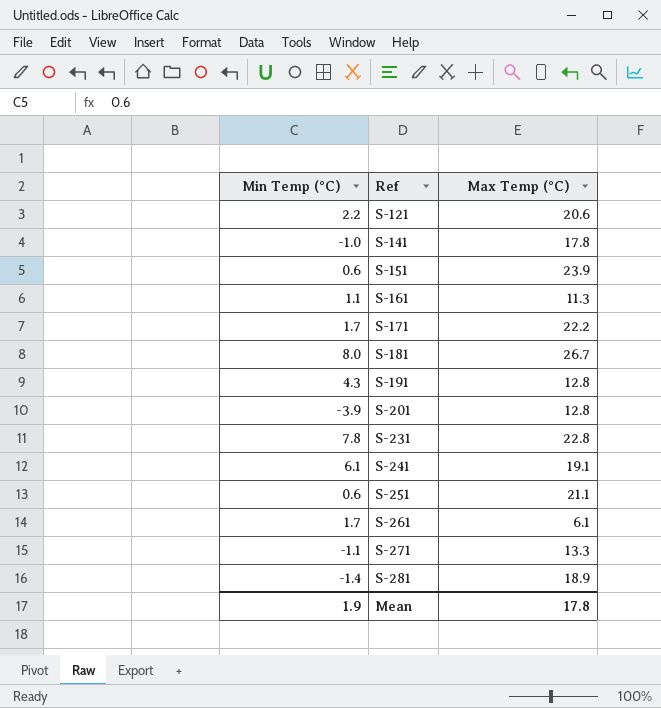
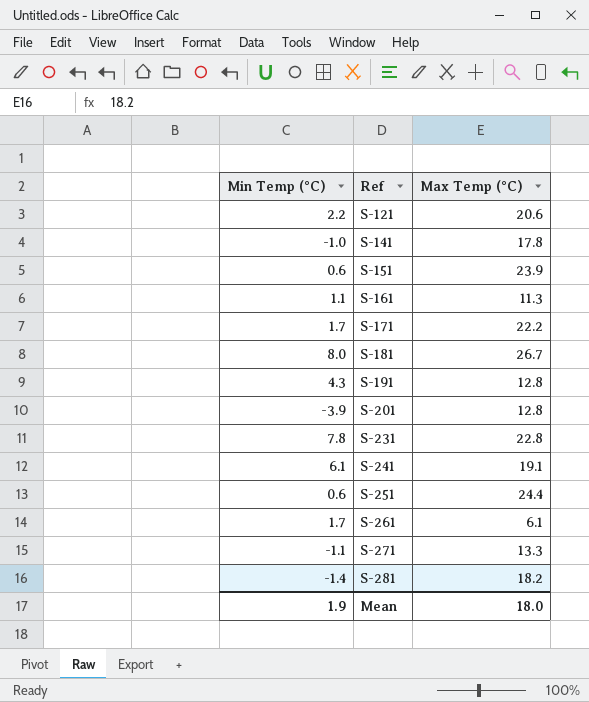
S-251 | Max Temp (°C): 21.1 -> 24.4
S-281 | Max Temp (°C): 18.9 -> 18.2
Mean | Max Temp (°C): 17.8 -> 18.0

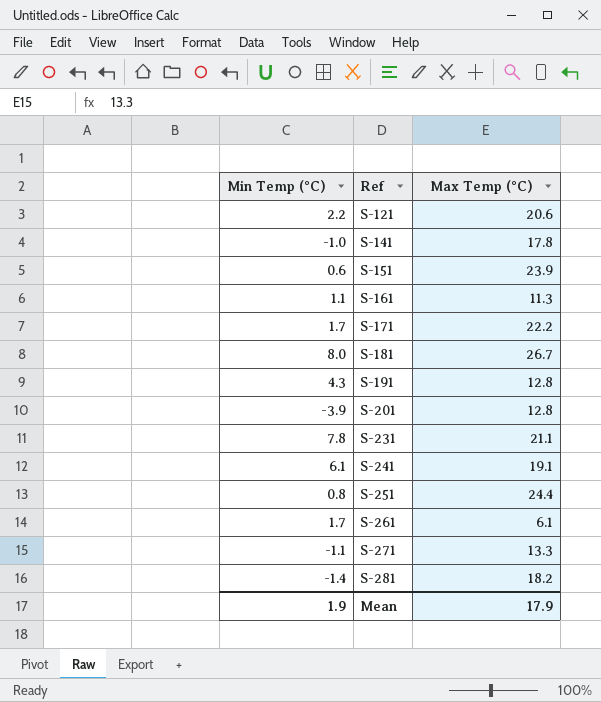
S-231 | Max Temp (°C): 22.8 -> 21.1
S-251 | Min Temp (°C): 0.6 -> 0.8
Mean | Max Temp (°C): 18.0 -> 17.9

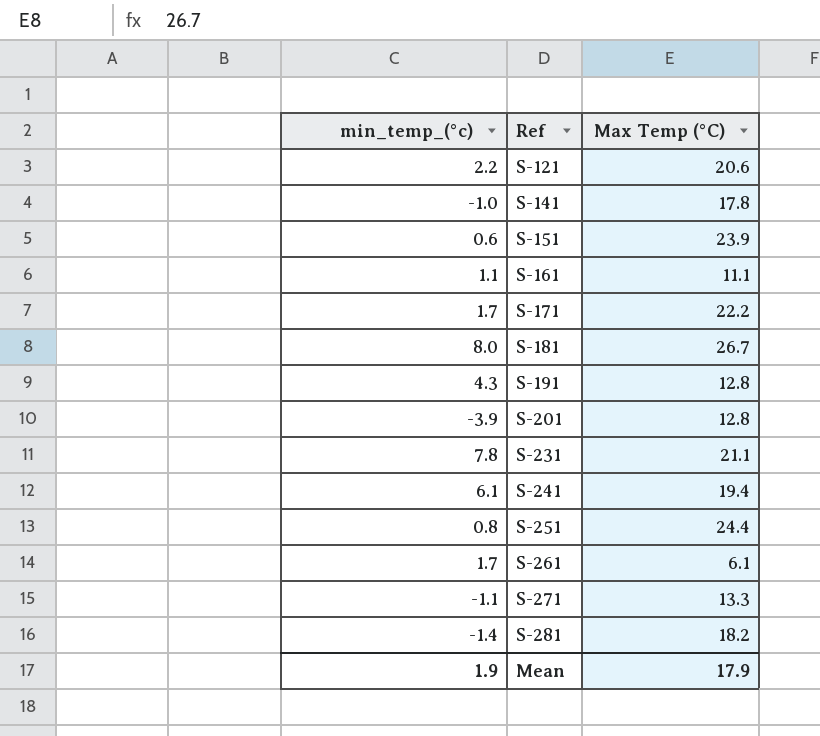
column name: Min Temp (°C) -> min_temp_(°c)
S-161 | Max Temp (°C): 11.3 -> 11.1
S-241 | Max Temp (°C): 19.1 -> 19.4

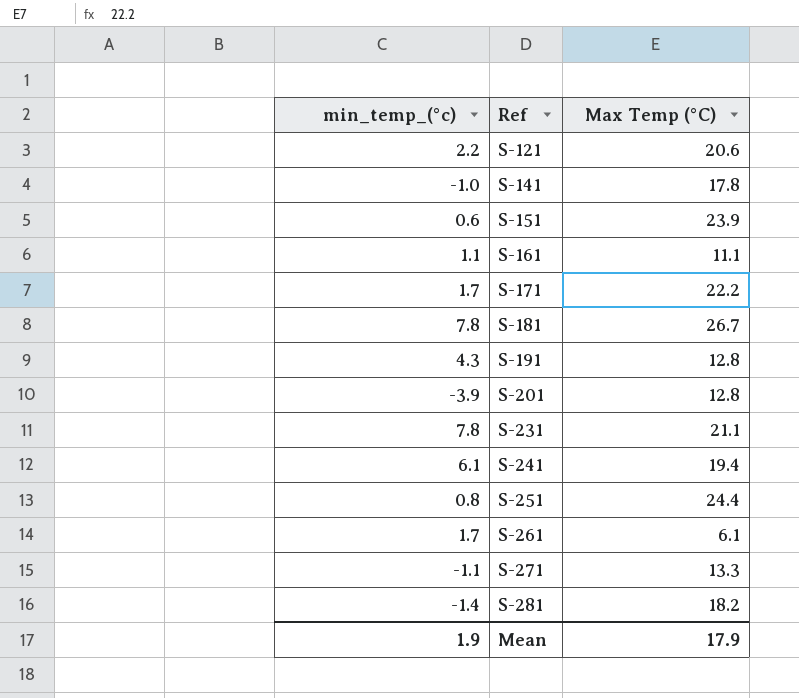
S-181 | min_temp_(°c): 8.0 -> 7.8

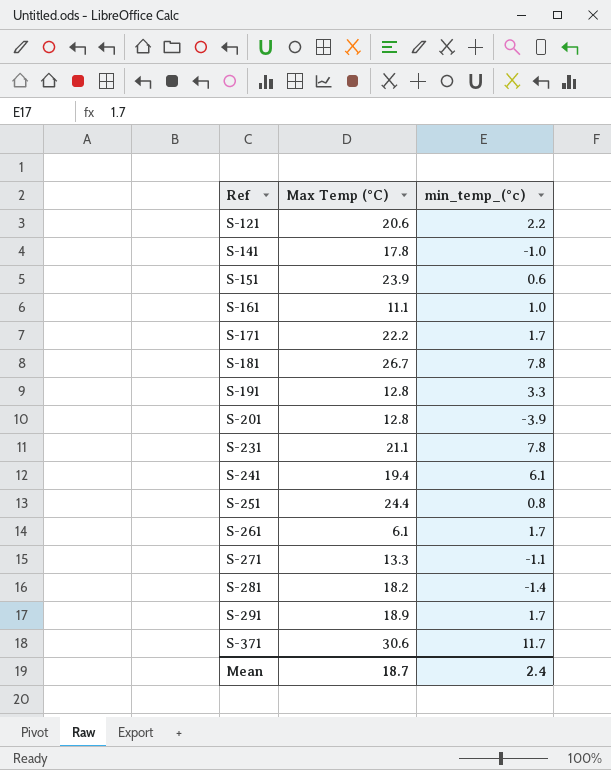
column min_temp_(°c) | position: 1 -> 3
S-161 | min_temp_(°c): 1.1 -> 1.0
S-191 | min_temp_(°c): 4.3 -> 3.3
row S-291: none -> 18.9 | 1.7
row S-371: none -> 30.6 | 11.7
Mean | Max Temp (°C): 17.9 -> 18.7
Mean | min_temp_(°c): 1.9 -> 2.4

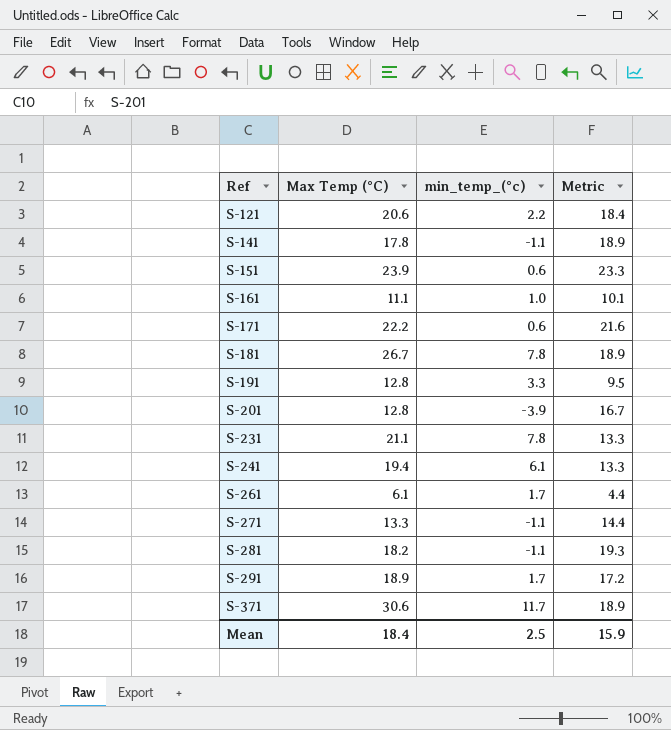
column Metric | formula: none -> [Max Temp (°C)] - [min_temp_(°c)]
row S-251: 24.4 | 0.8 -> none
S-141 | min_temp_(°c): -1.0 -> -1.1
S-171 | min_temp_(°c): 1.7 -> 0.6
S-281 | min_temp_(°c): -1.4 -> -1.1
Mean | Max Temp (°C): 18.7 -> 18.4
Mean | min_temp_(°c): 2.4 -> 2.5

